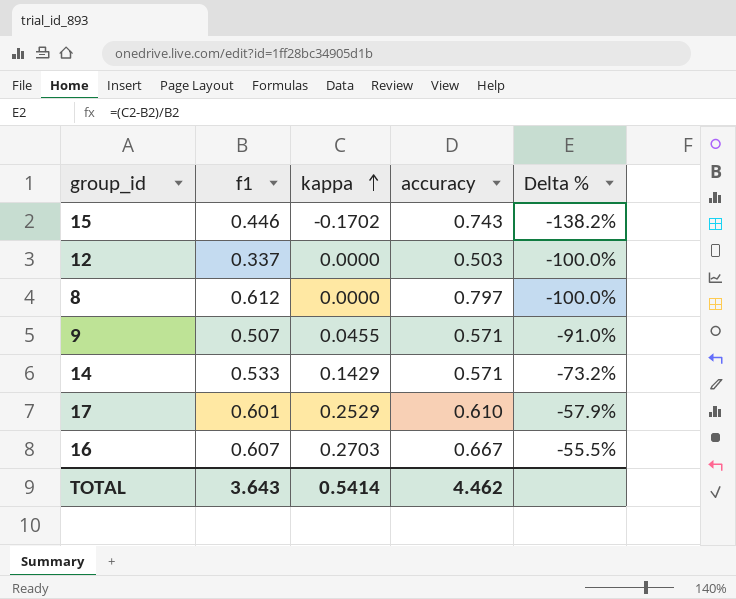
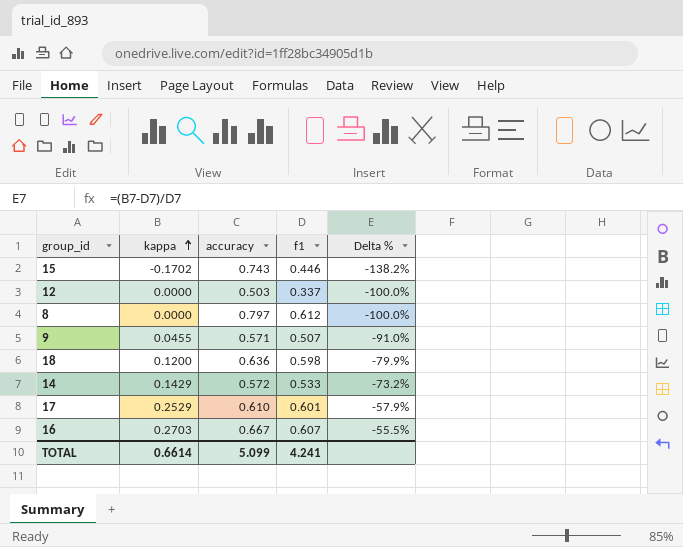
column f1 | position: 2 -> 4
row 18: none -> 0.1200 | 0.636 | 0.598 | -79.9%
14 | accuracy: 0.571 -> 0.572
TOTAL | kappa: 0.5414 -> 0.6614
TOTAL | accuracy: 4.462 -> 5.099
TOTAL | f1: 3.643 -> 4.241

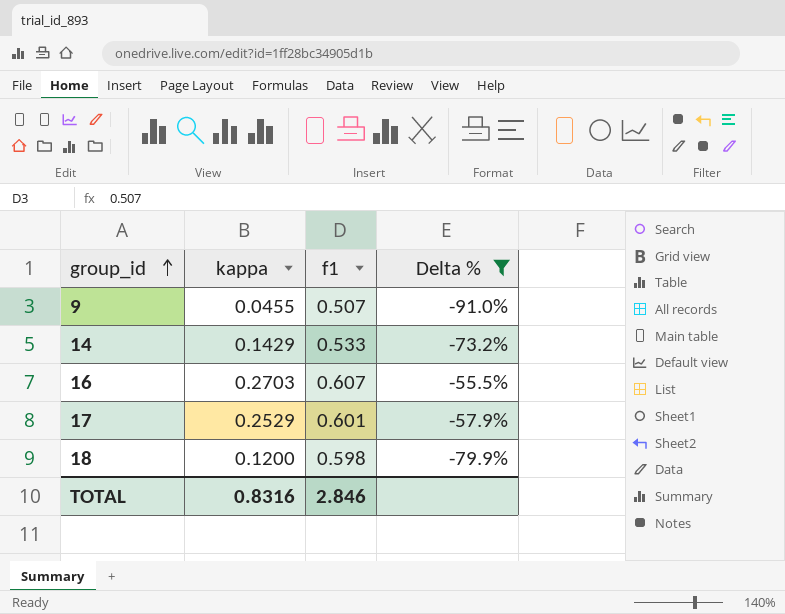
filter: none -> Delta % >= -91.0%
row order: kappa ascending -> group_id ascending
column accuracy | position: 3 -> none
TOTAL | kappa: 0.6614 -> 0.8316
TOTAL | f1: 4.241 -> 2.846

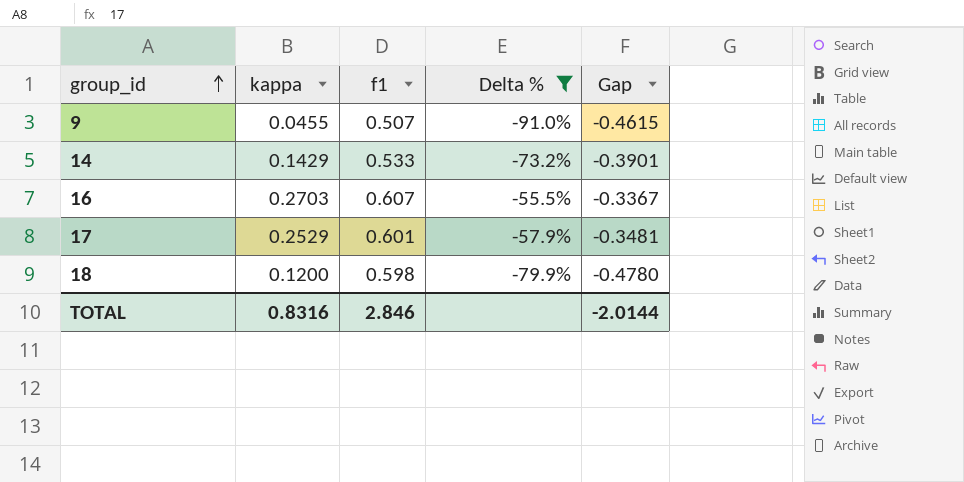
column Gap | formula: none -> [kappa] - [f1]

